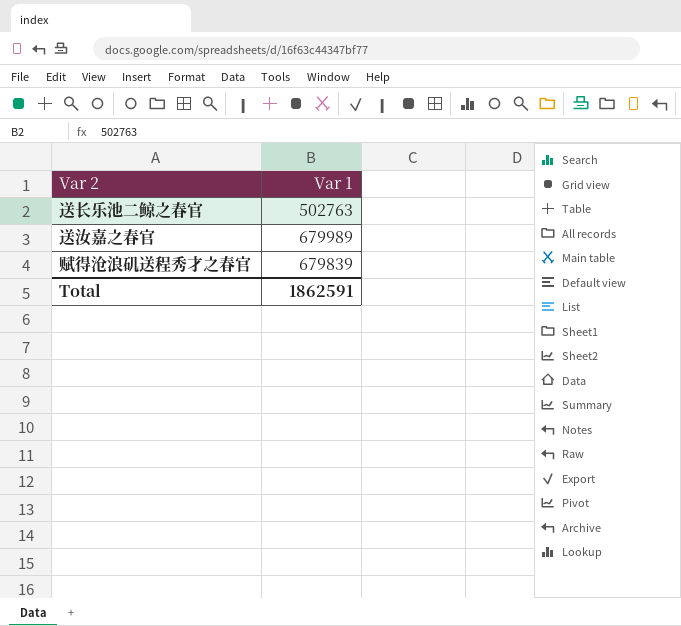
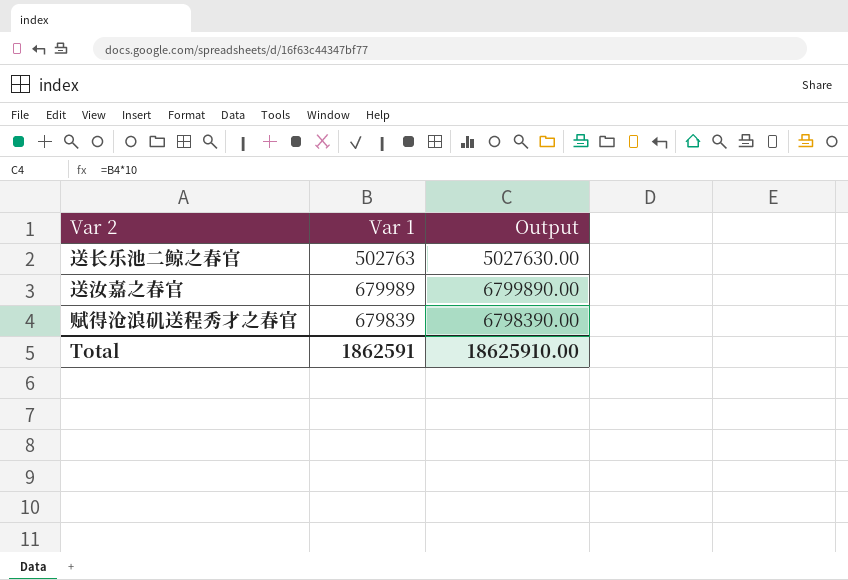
column Output | formula: none -> [Var 1] * 10

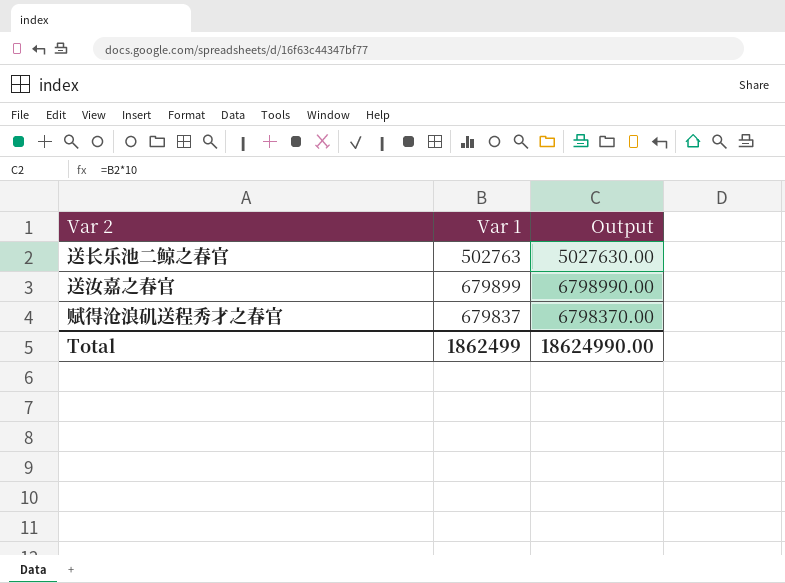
送汝嘉之春官 | Var 1: 679989 -> 679899
送汝嘉之春官 | Output: 6799890.00 -> 6798990.00
赋得沧浪矶送程秀才之春官 | Var 1: 679839 -> 679837
赋得沧浪矶送程秀才之春官 | Output: 6798390.00 -> 6798370.00
Total | Var 1: 1862591 -> 1862499
Total | Output: 18625910.00 -> 18624990.00

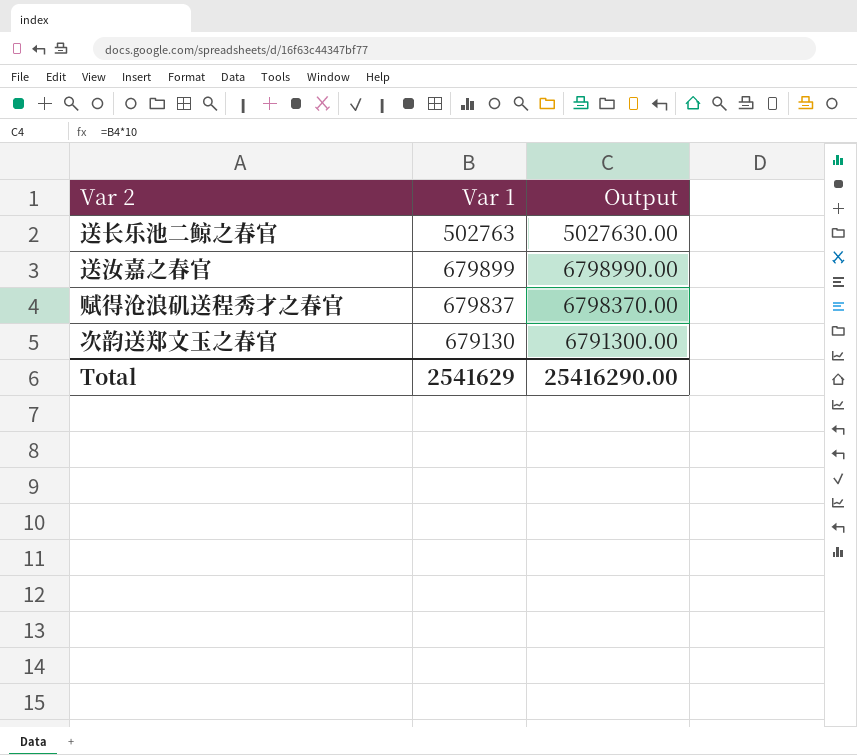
row 次韵送郑文玉之春官: none -> 679130 | 6791300.00
Total | Var 1: 1862499 -> 2541629
Total | Output: 18624990.00 -> 25416290.00

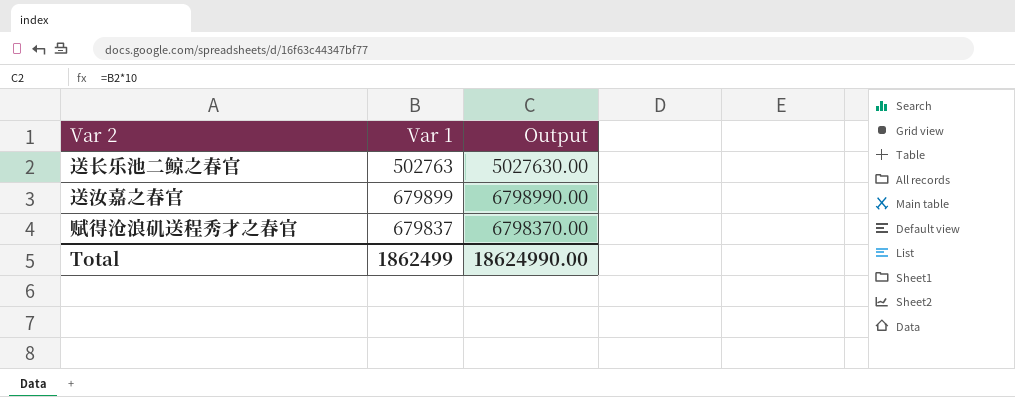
row 次韵送郑文玉之春官: 679130 | 6791300.00 -> none
Total | Var 1: 2541629 -> 1862499
Total | Output: 25416290.00 -> 18624990.00

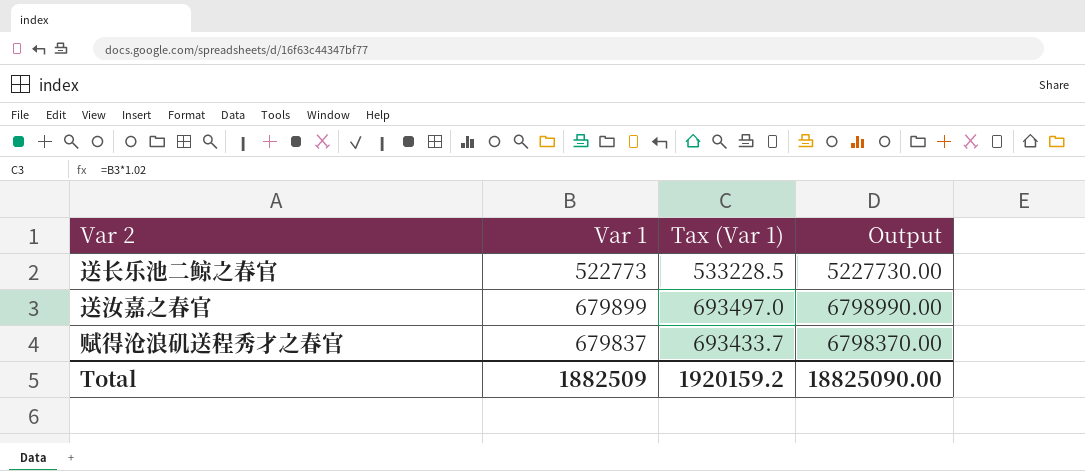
column Tax (Var 1) | formula: none -> [Var 1] * 1.02
送长乐池二鲸之春官 | Var 1: 502763 -> 522773
送长乐池二鲸之春官 | Output: 5027630.00 -> 5227730.00
Total | Var 1: 1862499 -> 1882509
Total | Output: 18624990.00 -> 18825090.00

